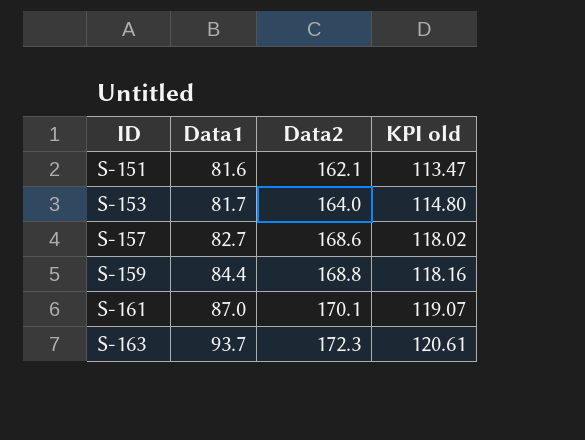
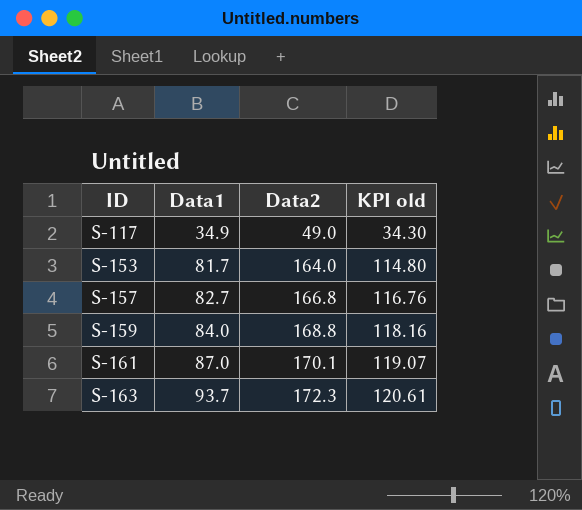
row S-151: 81.6 | 162.1 | 113.47 -> none
row S-117: none -> 34.9 | 49.0 | 34.30
S-157 | Data2: 168.6 -> 166.8
S-157 | KPI old: 118.02 -> 116.76
S-159 | Data1: 84.4 -> 84.0

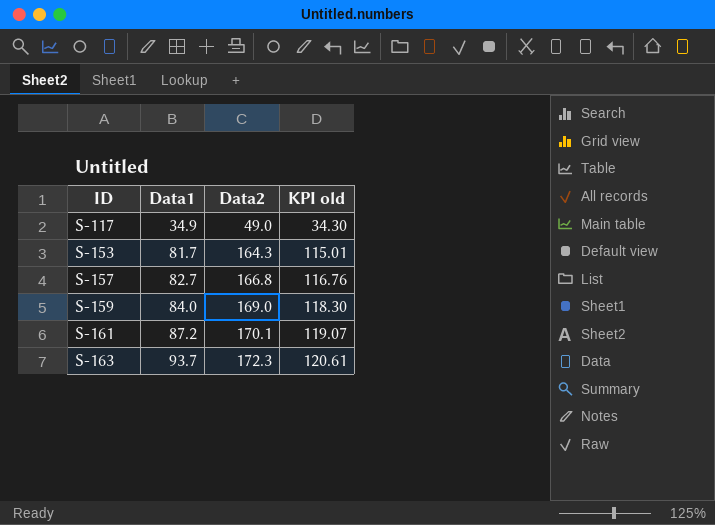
S-153 | Data2: 164.0 -> 164.3
S-153 | KPI old: 114.80 -> 115.01
S-159 | Data2: 168.8 -> 169.0
S-159 | KPI old: 118.16 -> 118.30
S-161 | Data1: 87.0 -> 87.2

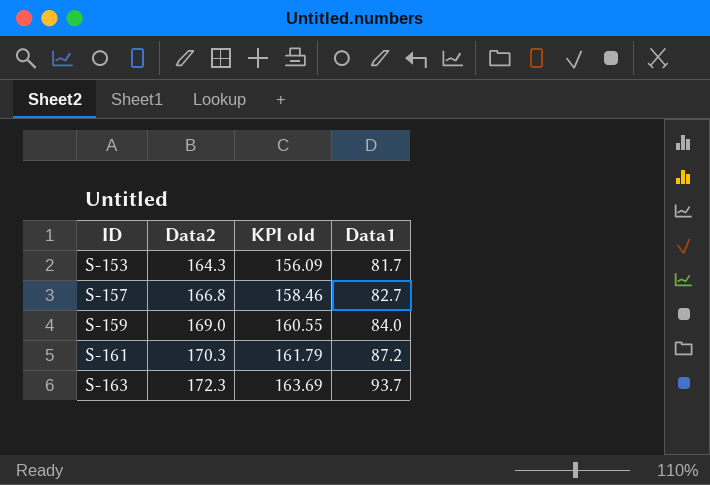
column KPI old | formula: [Data2] * 0.7 -> [Data2] * 0.95
column Data1 | position: 2 -> 4
row S-117: 34.9 | 49.0 | 34.30 -> none
S-161 | Data2: 170.1 -> 170.3

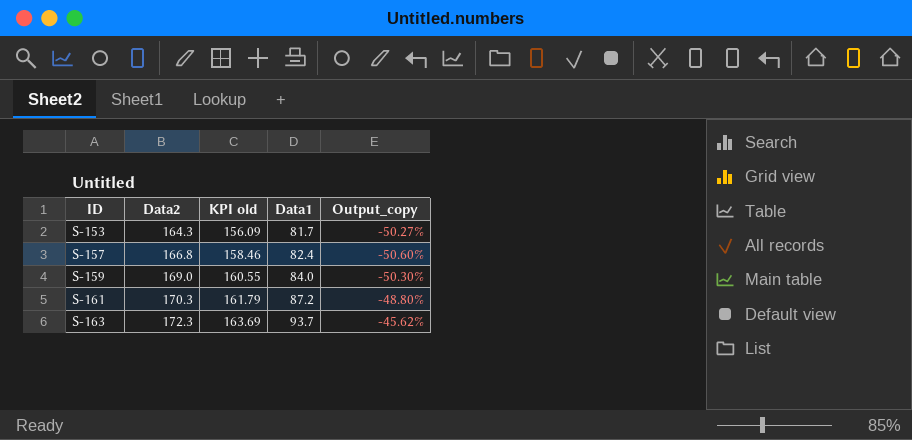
column Output_copy | formula: none -> ([Data1] - [Data2]) / [Data2]
S-157 | Data1: 82.7 -> 82.4

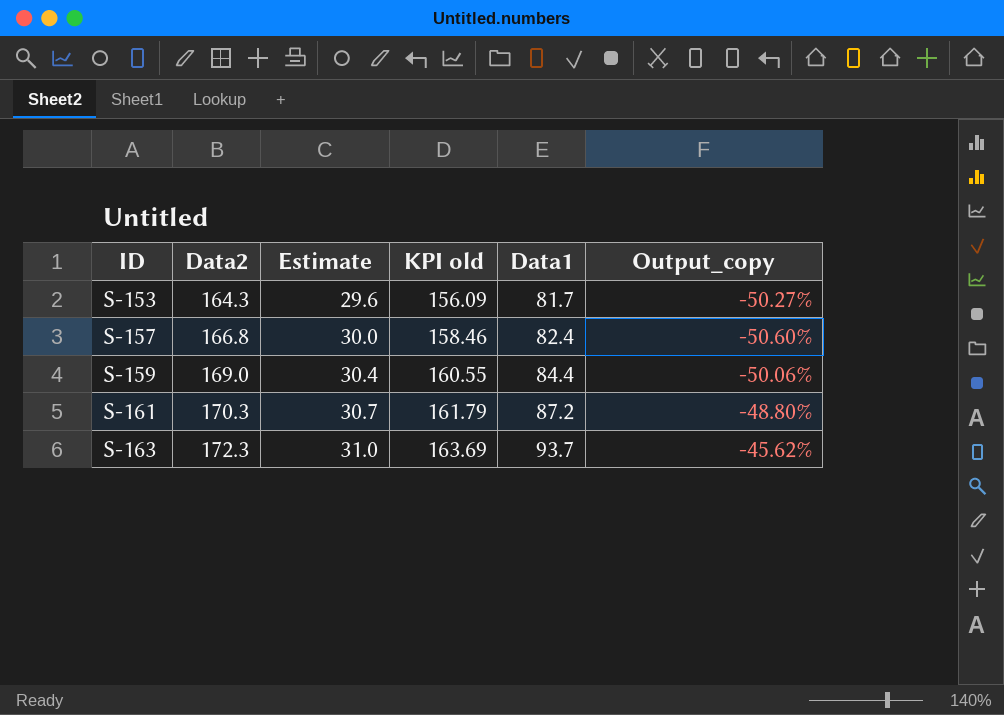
column Estimate | formula: none -> [Data2] * 0.18
S-159 | Data1: 84.0 -> 84.4
S-159 | Output_copy: -50.30% -> -50.06%

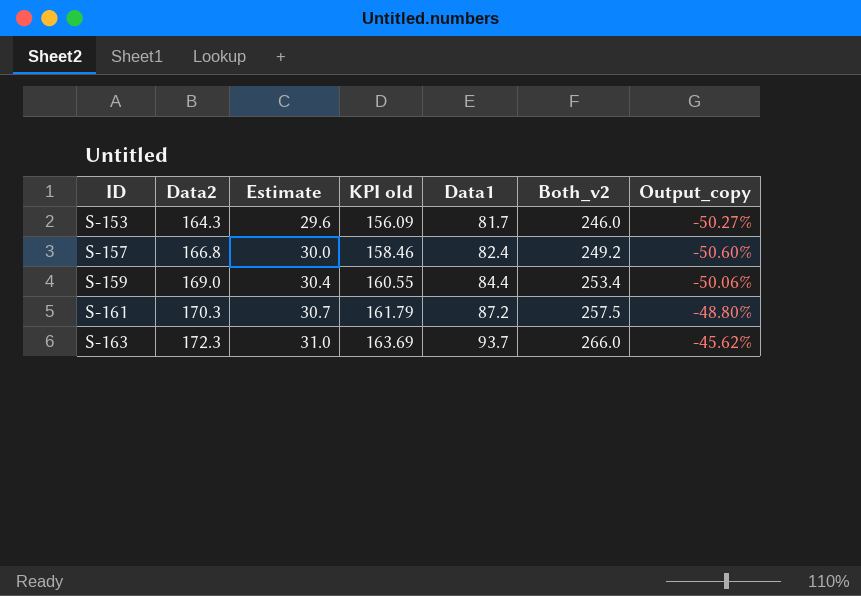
column Both_v2 | formula: none -> [Data2] + [Data1]

